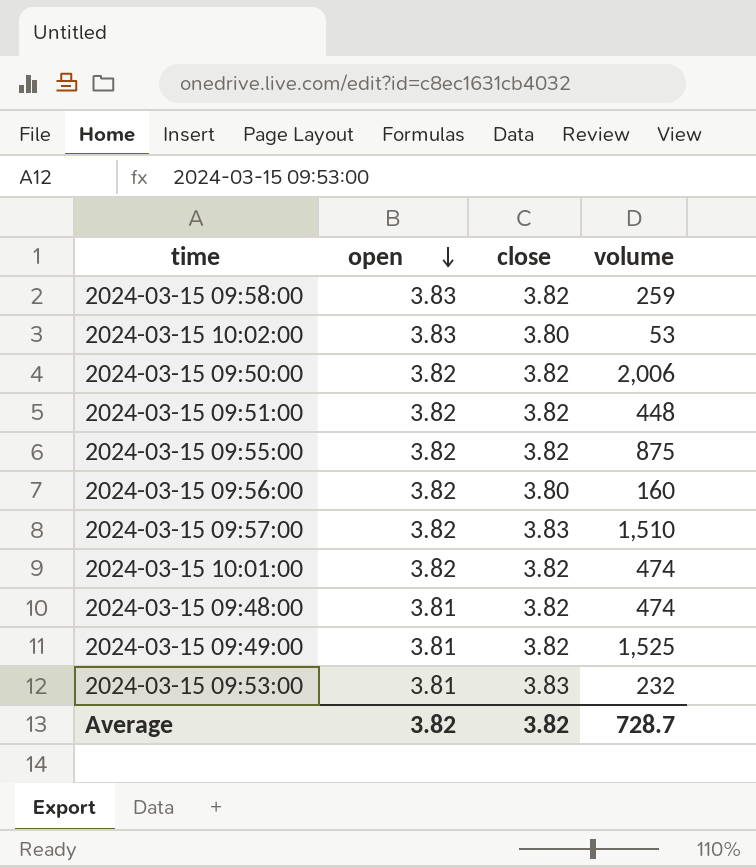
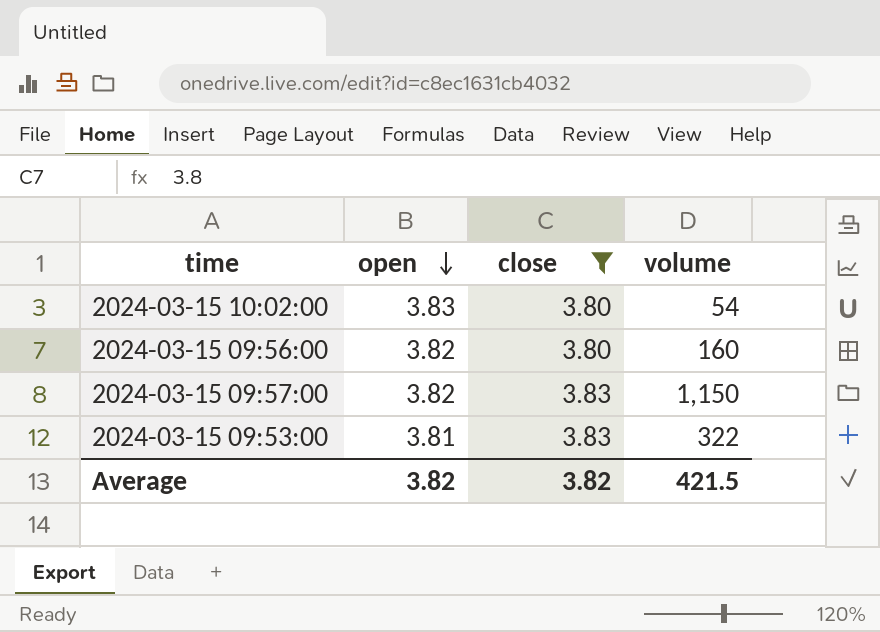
filter: none -> close != 3.82
2024-03-15 10:02:00 | volume: 53 -> 54
2024-03-15 09:57:00 | volume: 1,510 -> 1,150
2024-03-15 09:53:00 | volume: 232 -> 322
Average | volume: 728.7 -> 421.5

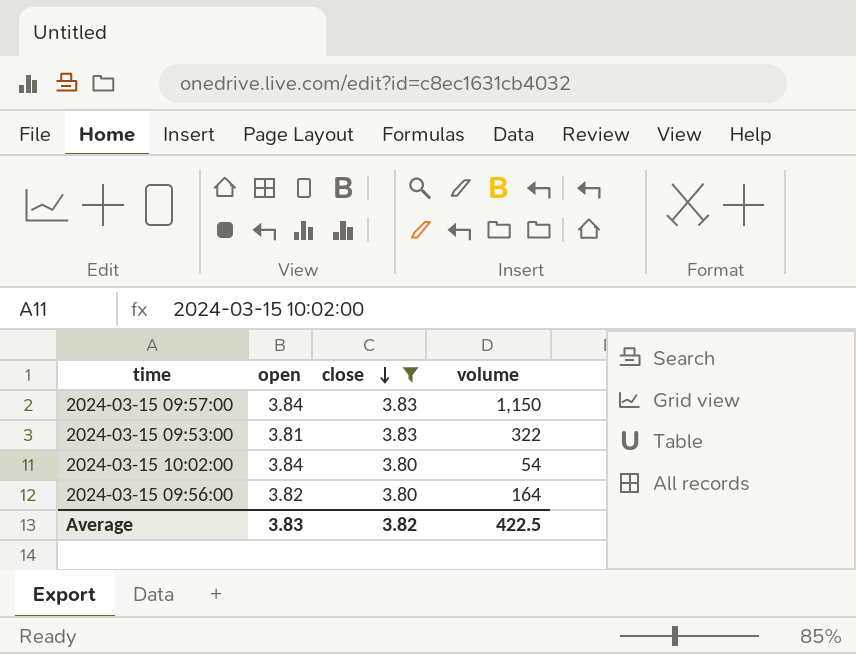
row order: open descending -> close descending
2024-03-15 09:57:00 | open: 3.82 -> 3.84
2024-03-15 10:02:00 | open: 3.83 -> 3.84
2024-03-15 09:56:00 | volume: 160 -> 164
Average | open: 3.82 -> 3.83
Average | volume: 421.5 -> 422.5

